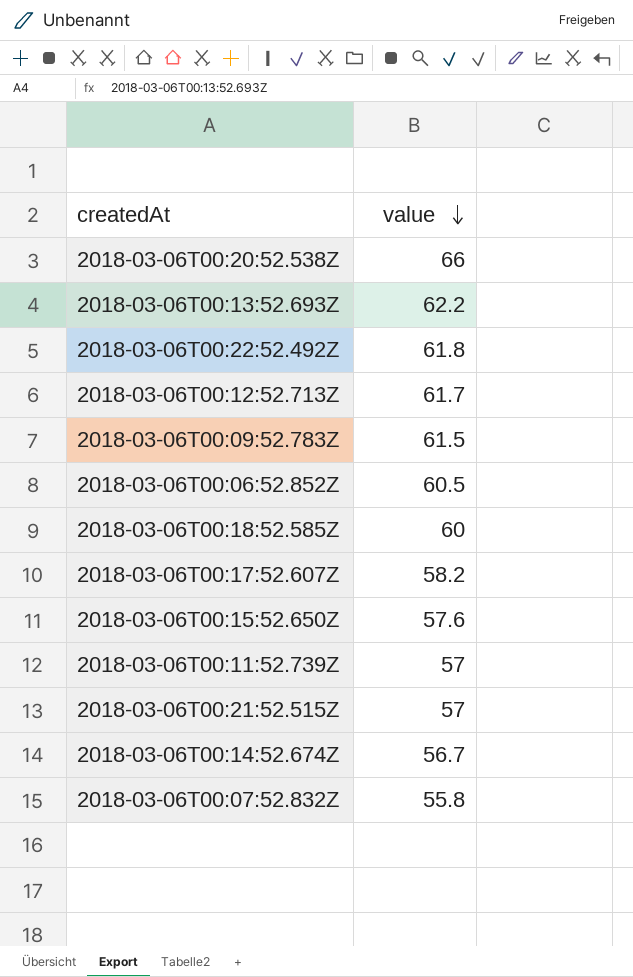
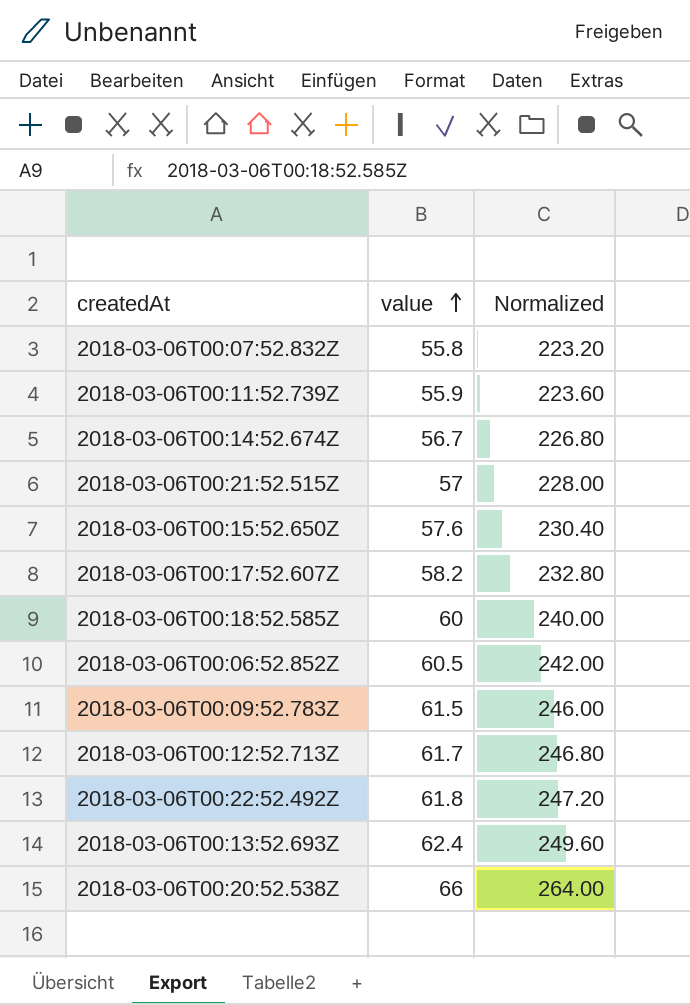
row order: value descending -> value ascending
column Normalized | formula: none -> [value] * 4
2018-03-06T00:11:52.739Z | value: 57 -> 55.9
2018-03-06T00:13:52.693Z | value: 62.2 -> 62.4

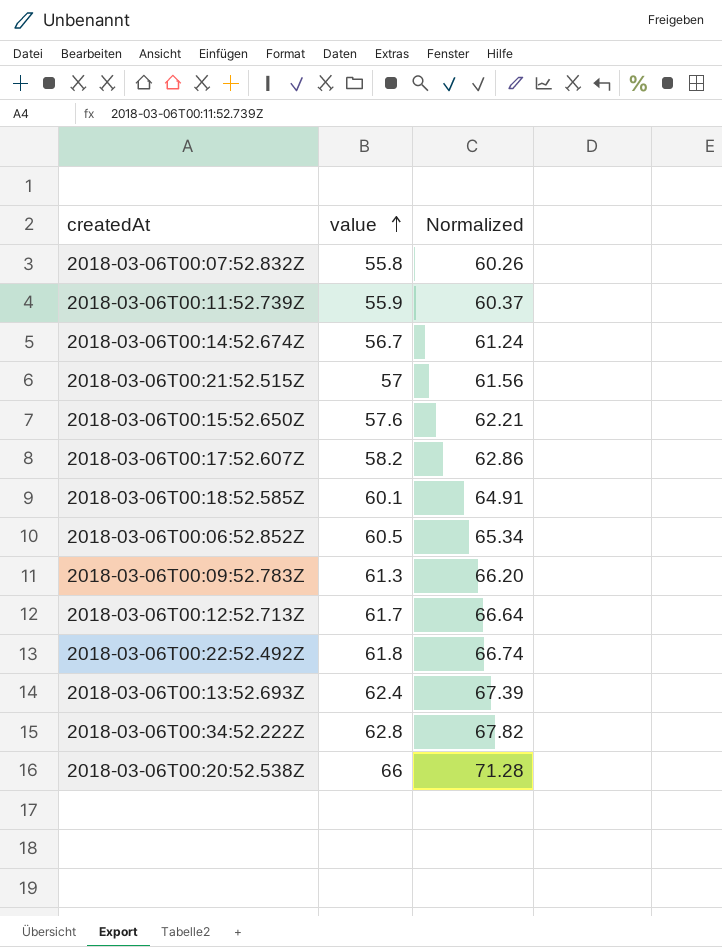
column Normalized | formula: [value] * 4 -> [value] * 1.08
2018-03-06T00:18:52.585Z | value: 60 -> 60.1
2018-03-06T00:09:52.783Z | value: 61.5 -> 61.3
row 2018-03-06T00:34:52.222Z: none -> 62.8 | 67.82

